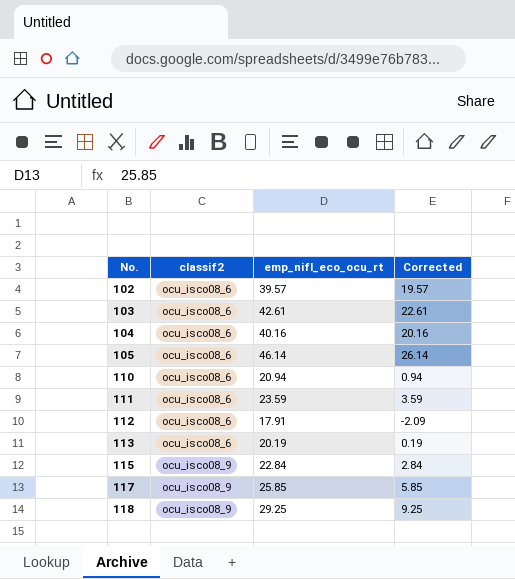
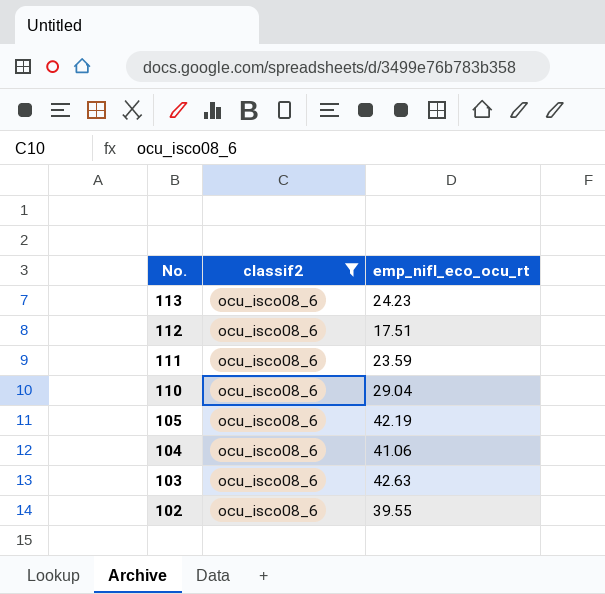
filter: none -> classif2 = ocu_isco08_6
row order: No. ascending -> No. descending
column Corrected | formula: [emp_nifl_eco_ocu_rt] - 20 -> none
113 | emp_nifl_eco_ocu_rt: 20.19 -> 24.23
112 | emp_nifl_eco_ocu_rt: 17.91 -> 17.51
110 | emp_nifl_eco_ocu_rt: 20.94 -> 29.04
105 | emp_nifl_eco_ocu_rt: 46.14 -> 42.19
104 | emp_nifl_eco_ocu_rt: 40.16 -> 41.06
103 | emp_nifl_eco_ocu_rt: 42.61 -> 42.63
102 | emp_nifl_eco_ocu_rt: 39.57 -> 39.55

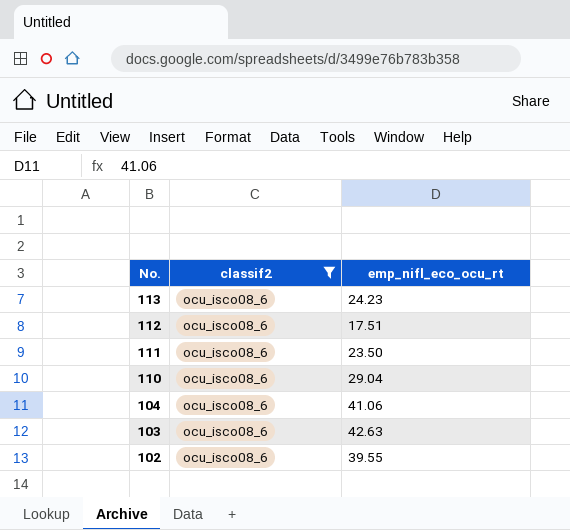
row 105: ocu_isco08_6 | 42.19 -> none
111 | emp_nifl_eco_ocu_rt: 23.59 -> 23.50

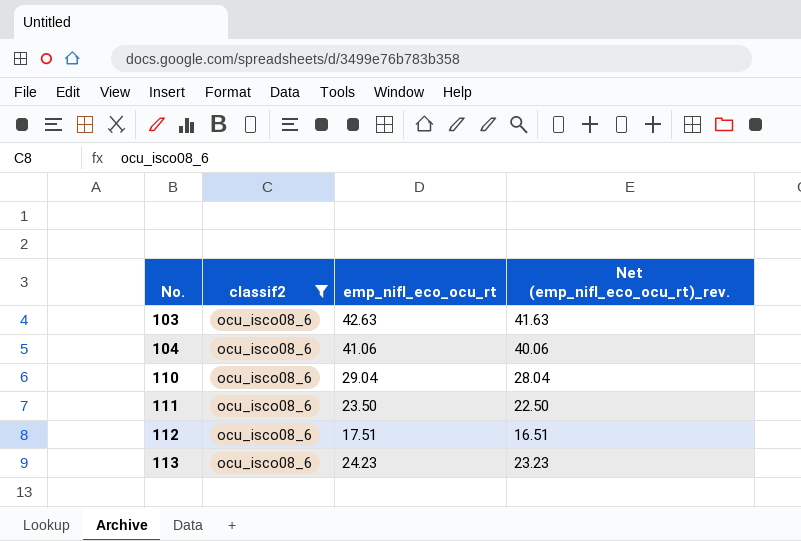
row order: No. descending -> No. ascending
column Net (emp_nifl_eco_ocu_rt)_rev. | formula: none -> [emp_nifl_eco_ocu_rt] - 1
row 102: ocu_isco08_6 | 39.55 -> none

